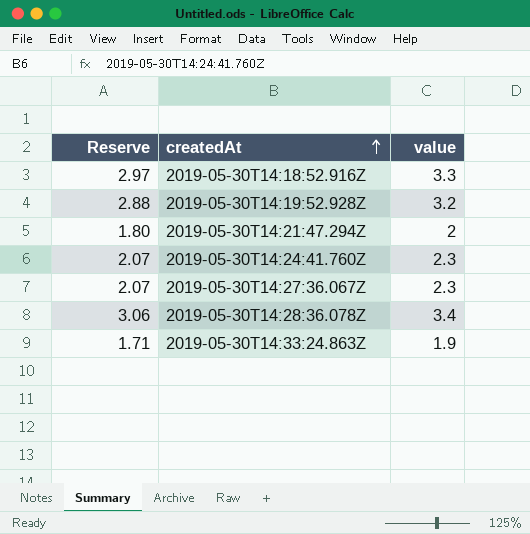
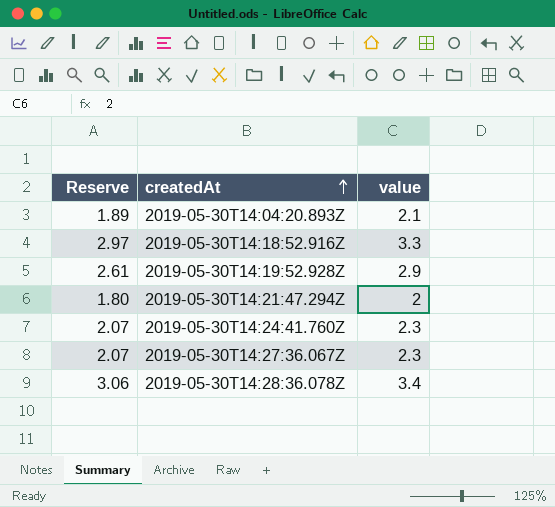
row 2019-05-30T14:33:24.863Z: 1.71 | 1.9 -> none
row 2019-05-30T14:04:20.893Z: none -> 1.89 | 2.1
2019-05-30T14:19:52.928Z | Reserve: 2.88 -> 2.61
2019-05-30T14:19:52.928Z | value: 3.2 -> 2.9

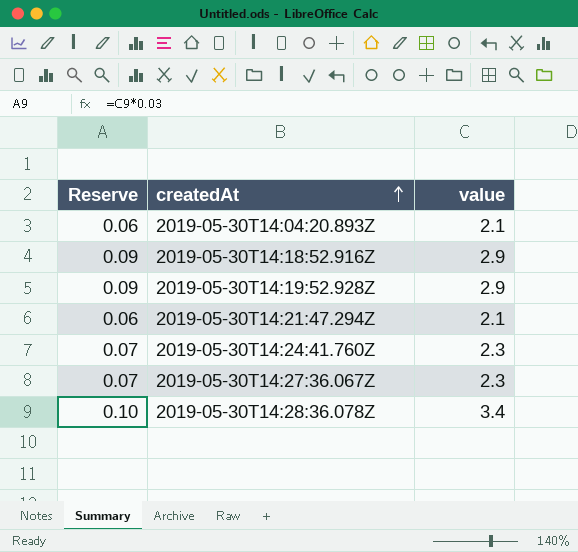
column Reserve | formula: [value] * 0.9 -> [value] * 0.03
2019-05-30T14:18:52.916Z | value: 3.3 -> 2.9
2019-05-30T14:21:47.294Z | value: 2 -> 2.1

